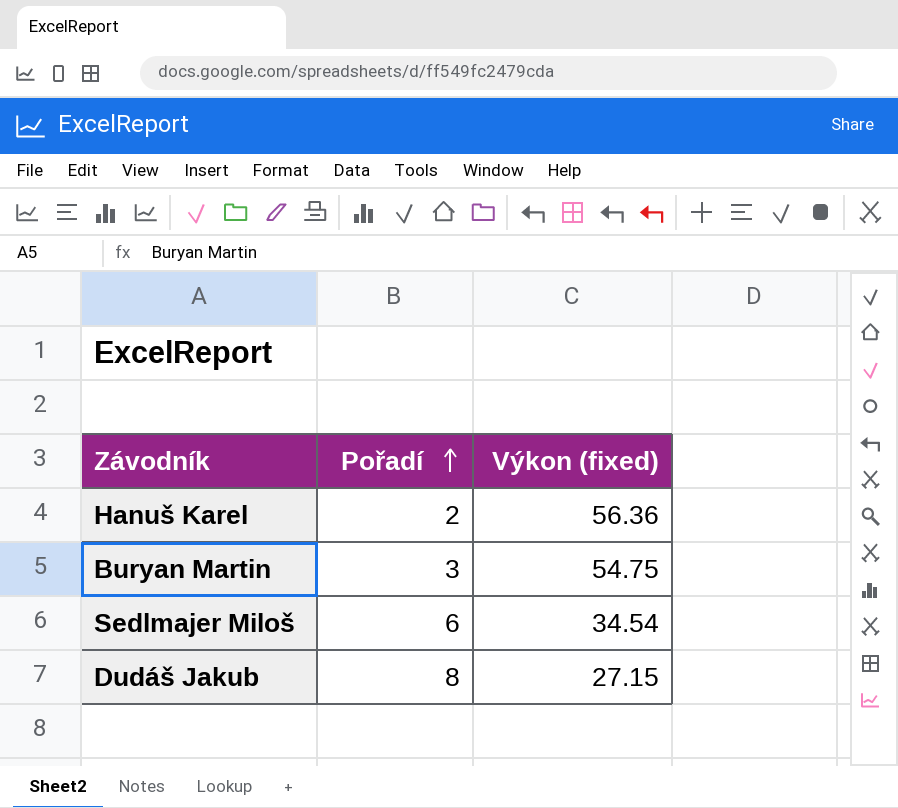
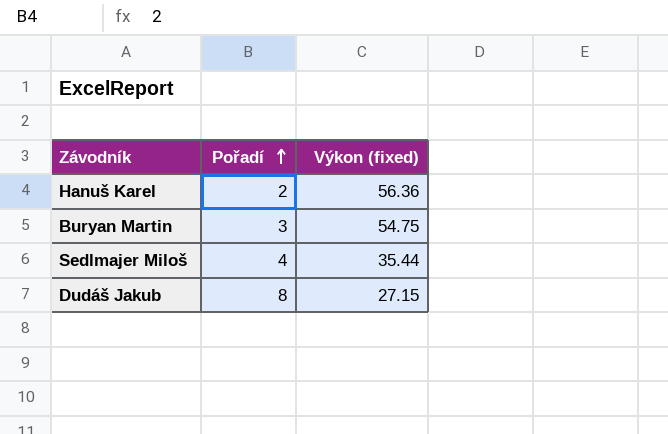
Sedlmajer Miloš | Pořadí: 6 -> 4
Sedlmajer Miloš | Výkon (fixed): 34.54 -> 35.44

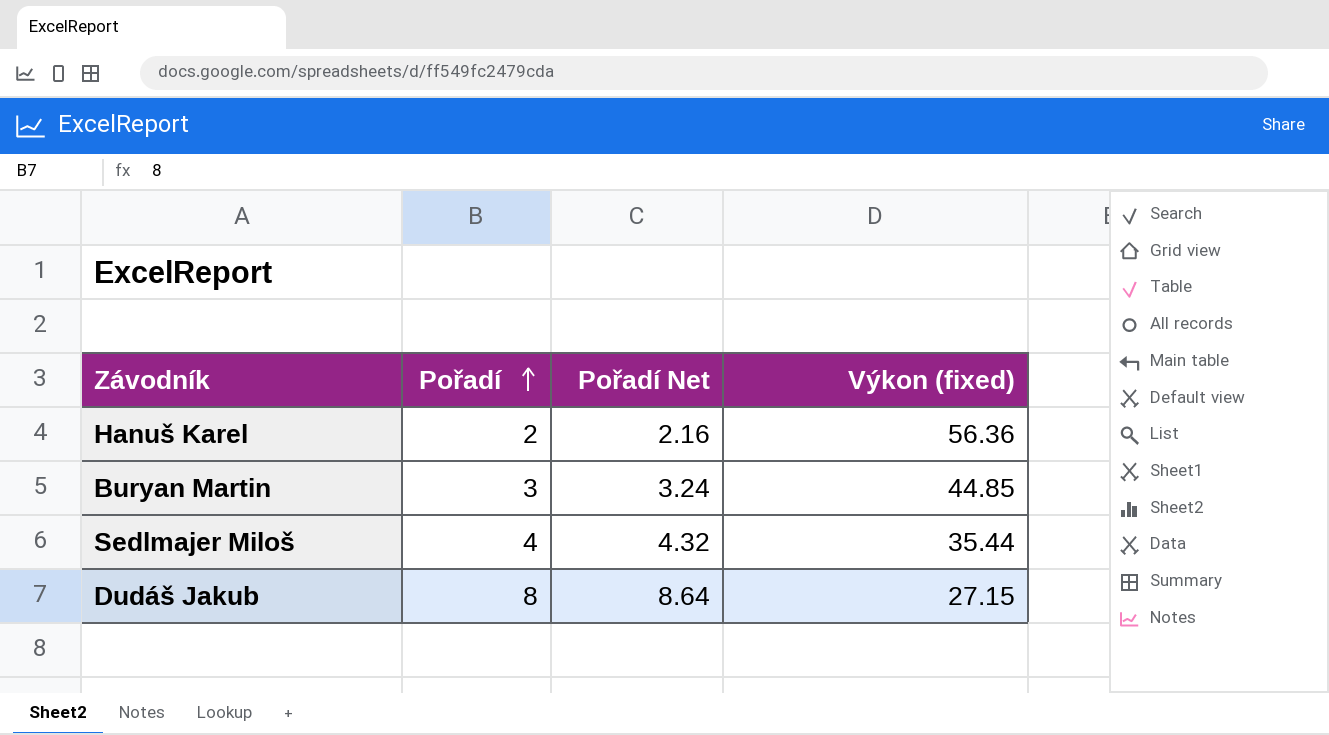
column Pořadí Net | formula: none -> [Pořadí] * 1.08
Buryan Martin | Výkon (fixed): 54.75 -> 44.85

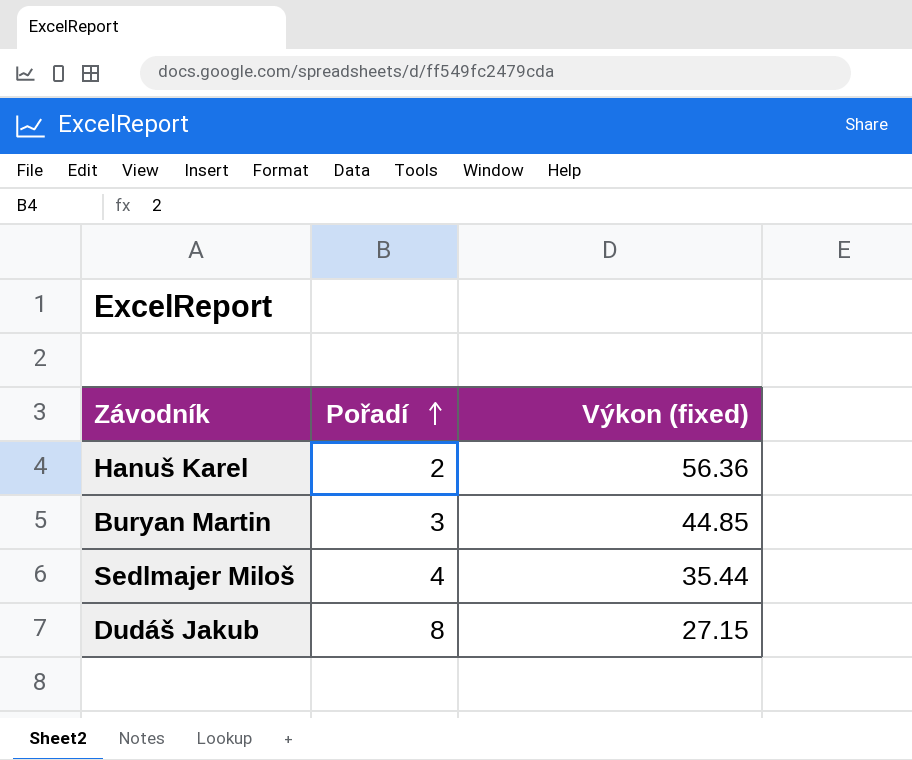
column Pořadí Net | formula: [Pořadí] * 1.08 -> none

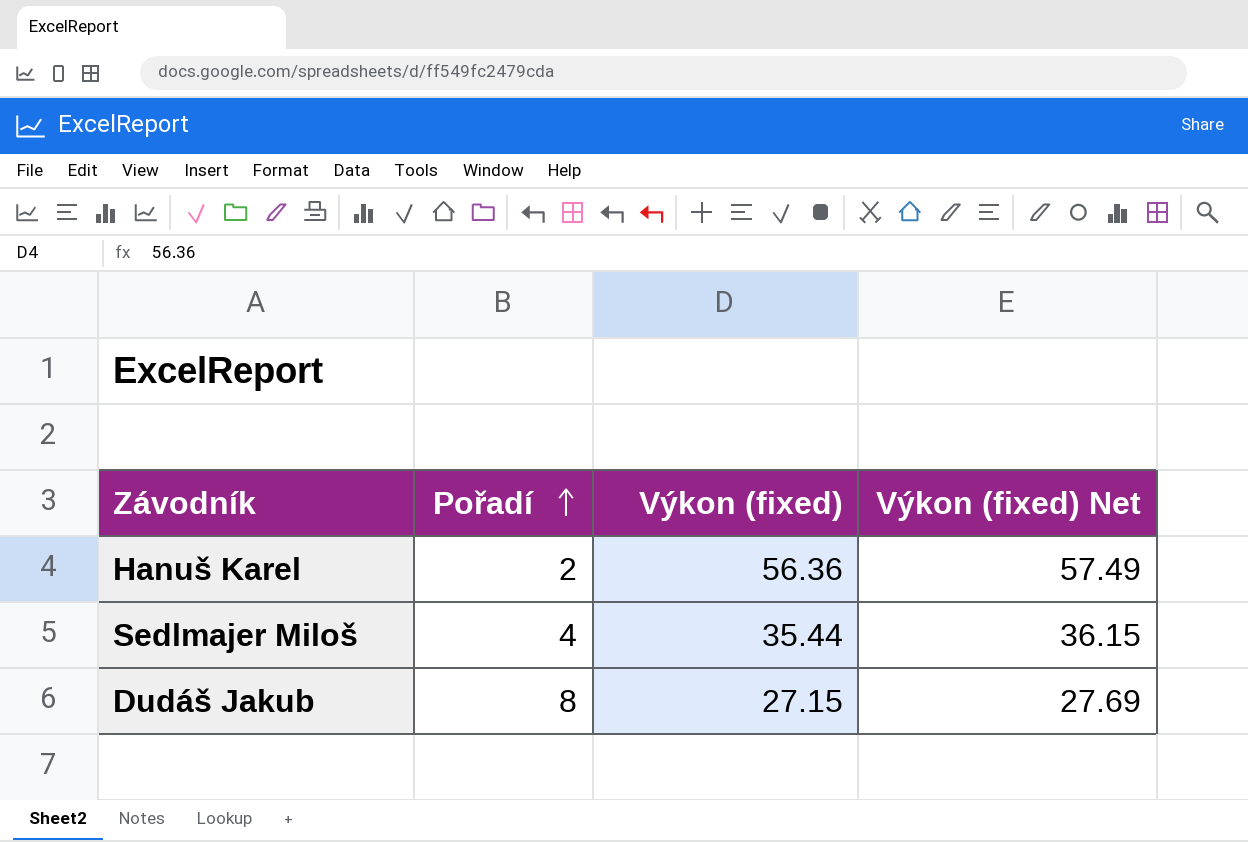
column Výkon (fixed) Net | formula: none -> [Výkon (fixed)] * 1.02
row Buryan Martin: 3 | 44.85 -> none

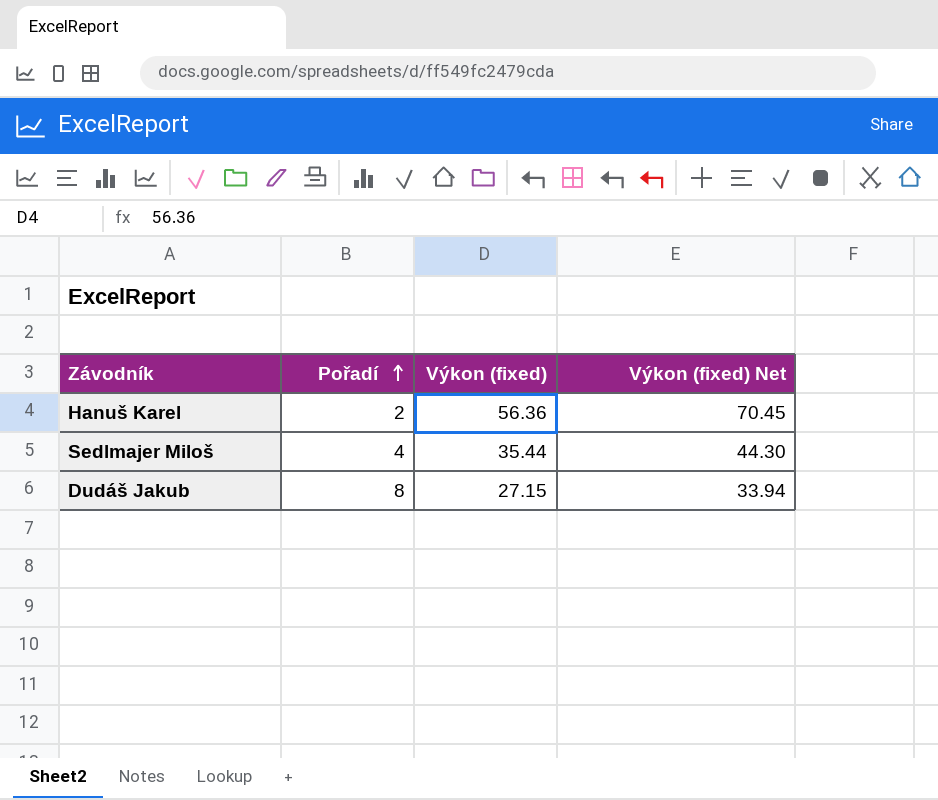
column Výkon (fixed) Net | formula: [Výkon (fixed)] * 1.02 -> [Výkon (fixed)] * 1.25

